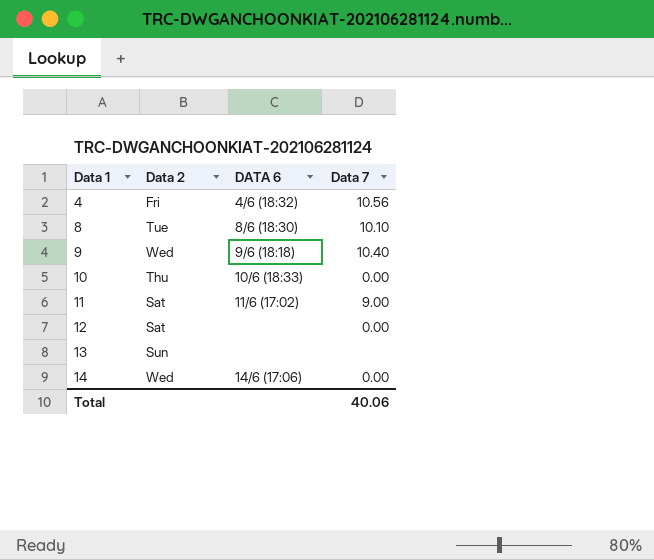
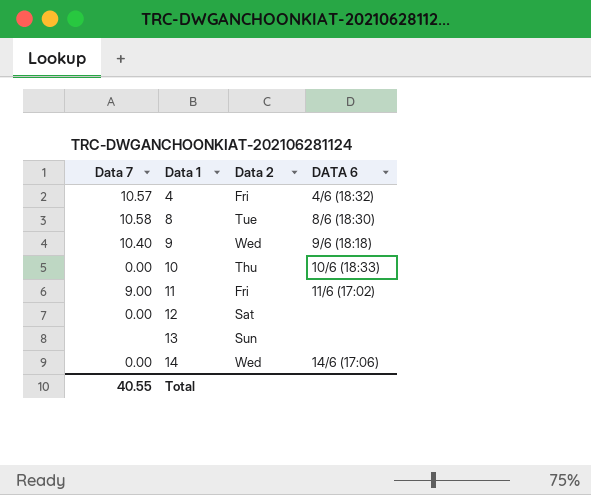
column Data 7 | position: 4 -> 1
4 | Data 7: 10.56 -> 10.57
8 | Data 7: 10.10 -> 10.58
11 | Data 2: Sat -> Fri
Total | Data 7: 40.06 -> 40.55

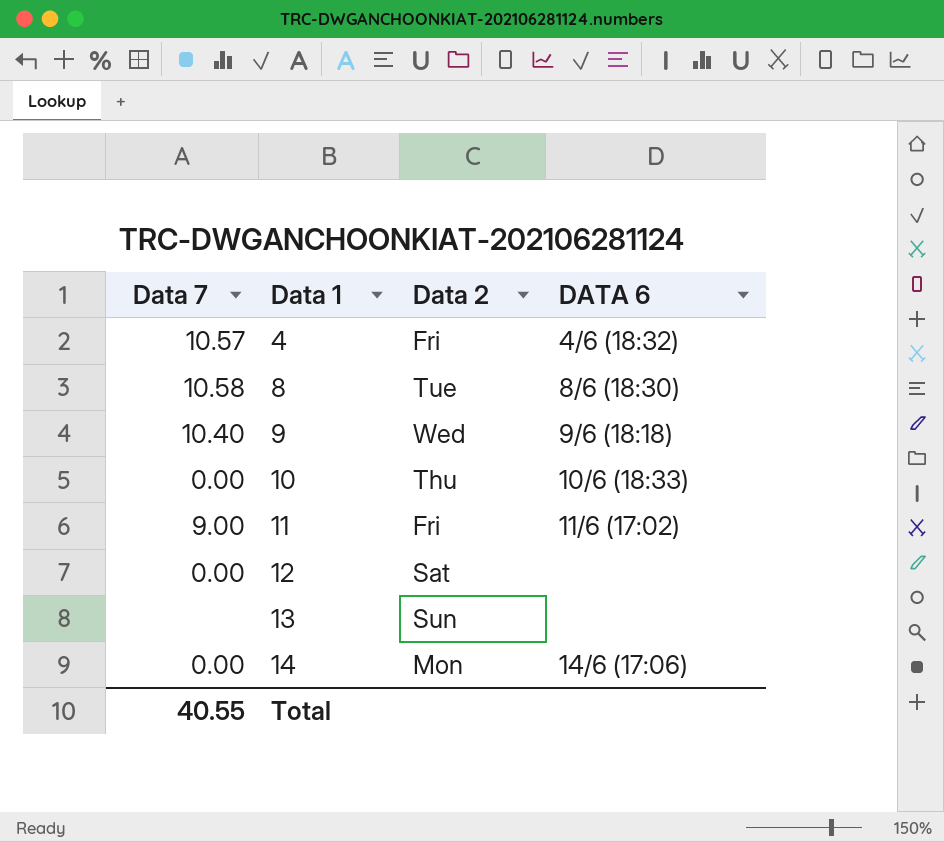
14 | Data 2: Wed -> Mon

